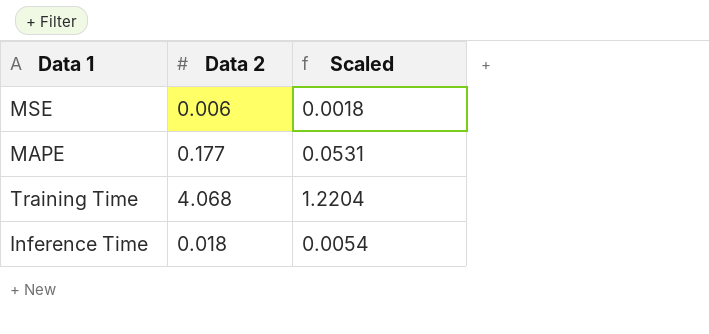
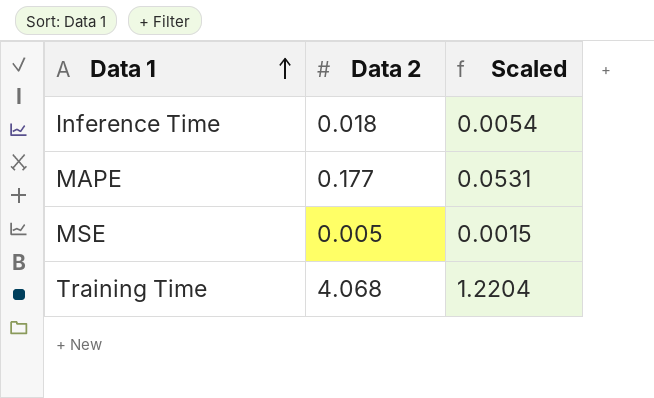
row order: none -> Data 1 ascending
MSE | Data 2: 0.006 -> 0.005
MSE | Scaled: 0.0018 -> 0.0015

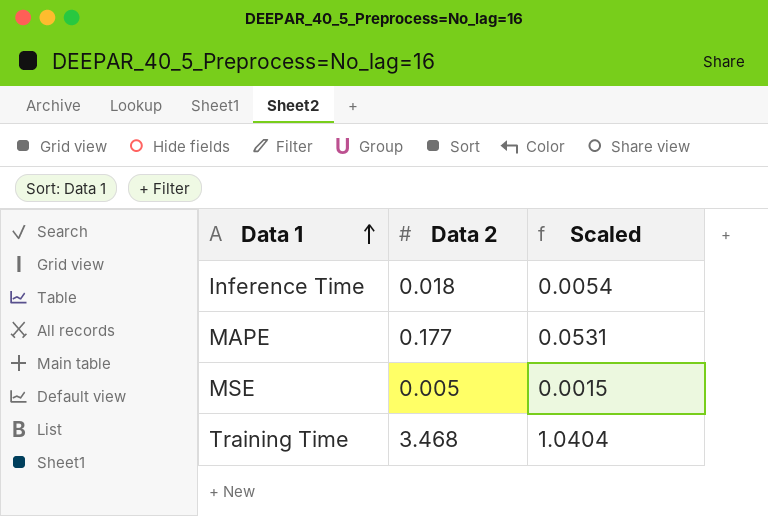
Training Time | Data 2: 4.068 -> 3.468
Training Time | Scaled: 1.2204 -> 1.0404

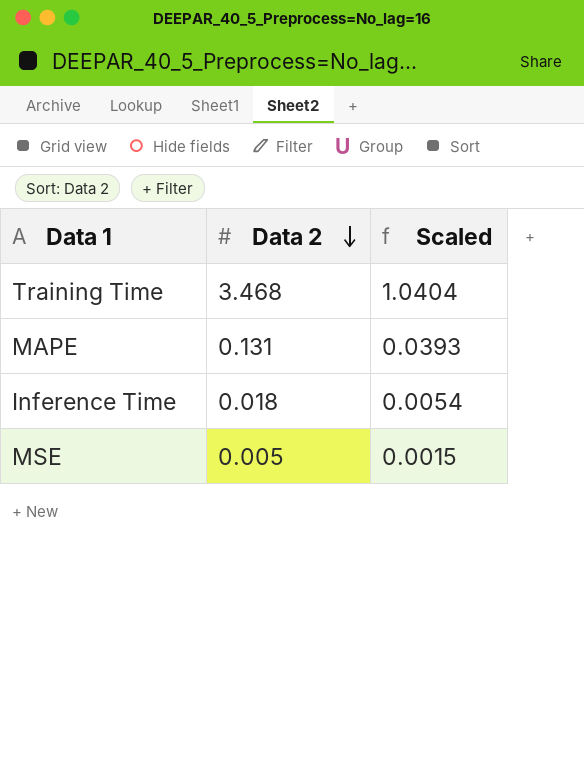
row order: Data 1 ascending -> Data 2 descending
MAPE | Data 2: 0.177 -> 0.131
MAPE | Scaled: 0.0531 -> 0.0393

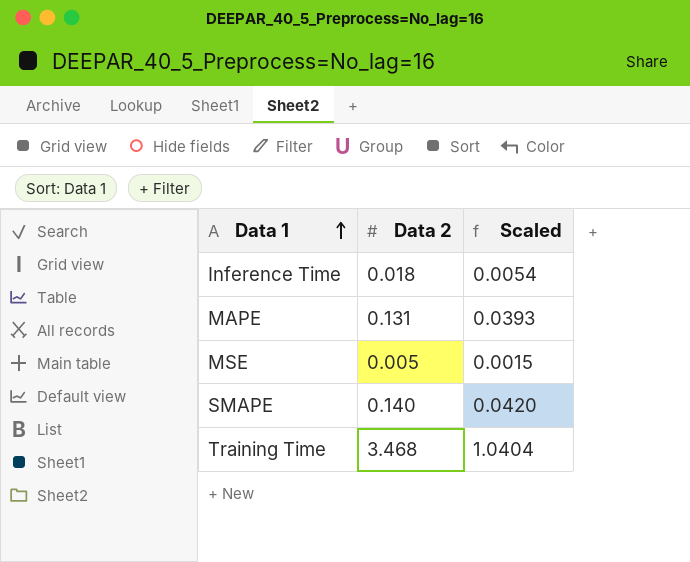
row order: Data 2 descending -> Data 1 ascending
row SMAPE: none -> 0.140 | 0.0420

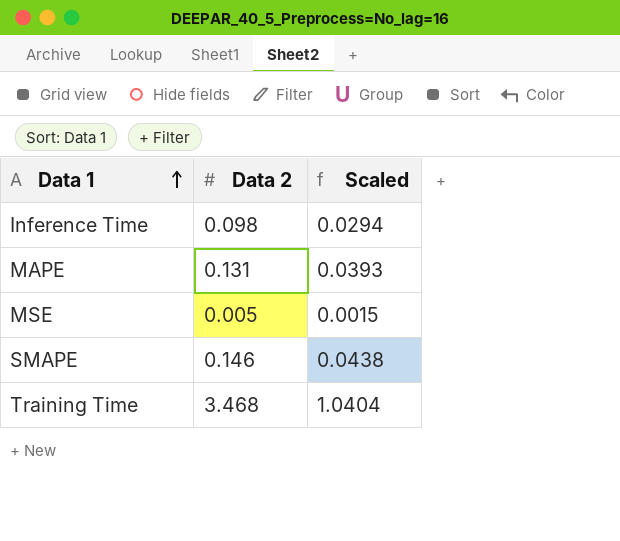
Inference Time | Data 2: 0.018 -> 0.098
Inference Time | Scaled: 0.0054 -> 0.0294
SMAPE | Data 2: 0.140 -> 0.146
SMAPE | Scaled: 0.0420 -> 0.0438

